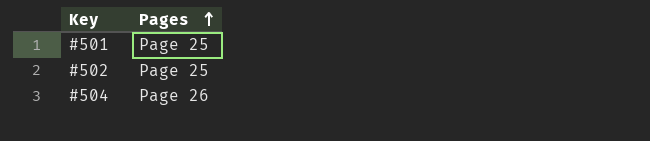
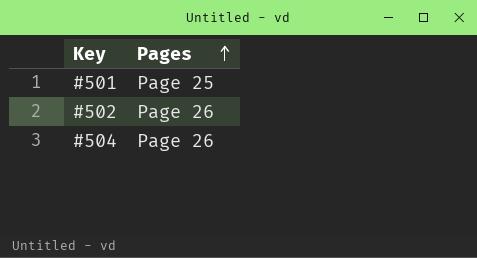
#502 | Pages: Page 25 -> Page 26

